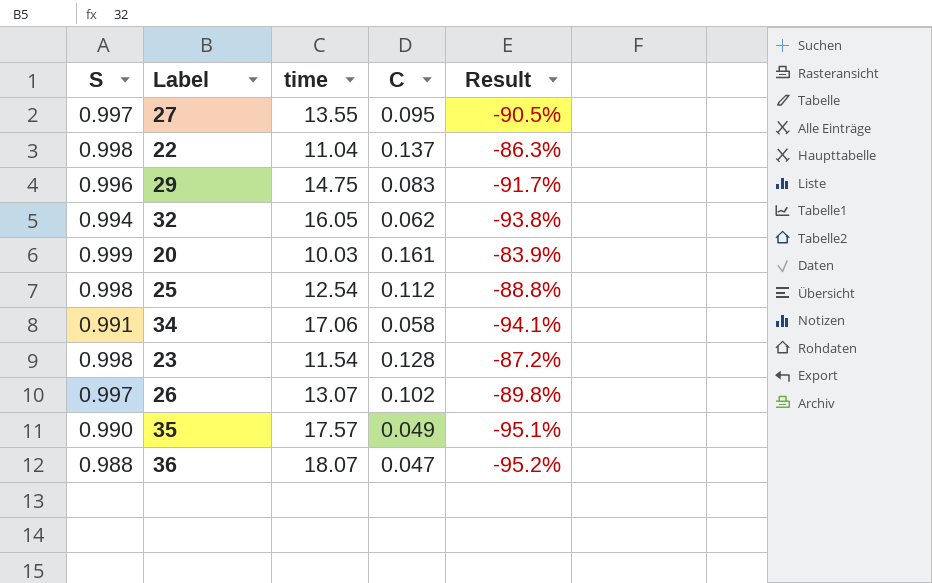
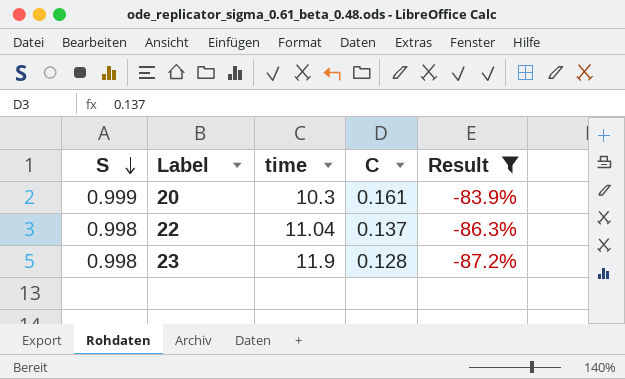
filter: none -> Result >= -87.2%
row order: none -> S descending
20 | time: 10.03 -> 10.3
23 | time: 11.54 -> 11.9

